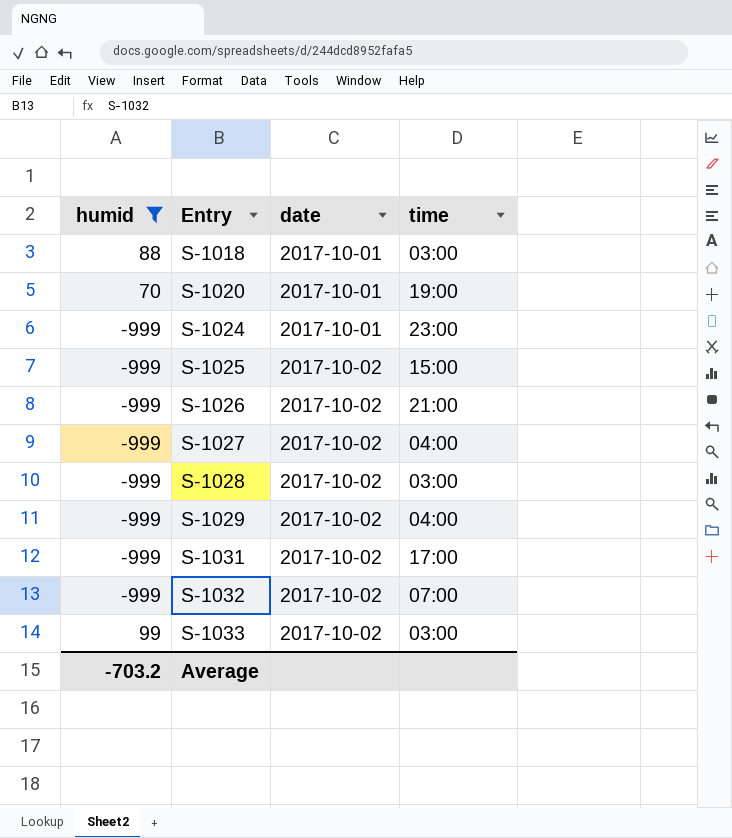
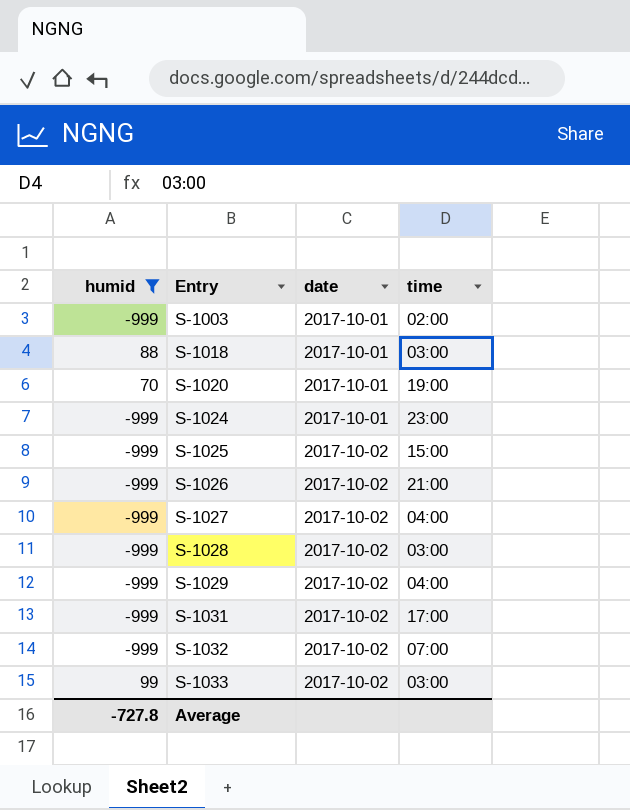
row S-1003: none -> -999 | 2017-10-01 | 02:00
Average | humid: -703.2 -> -727.8

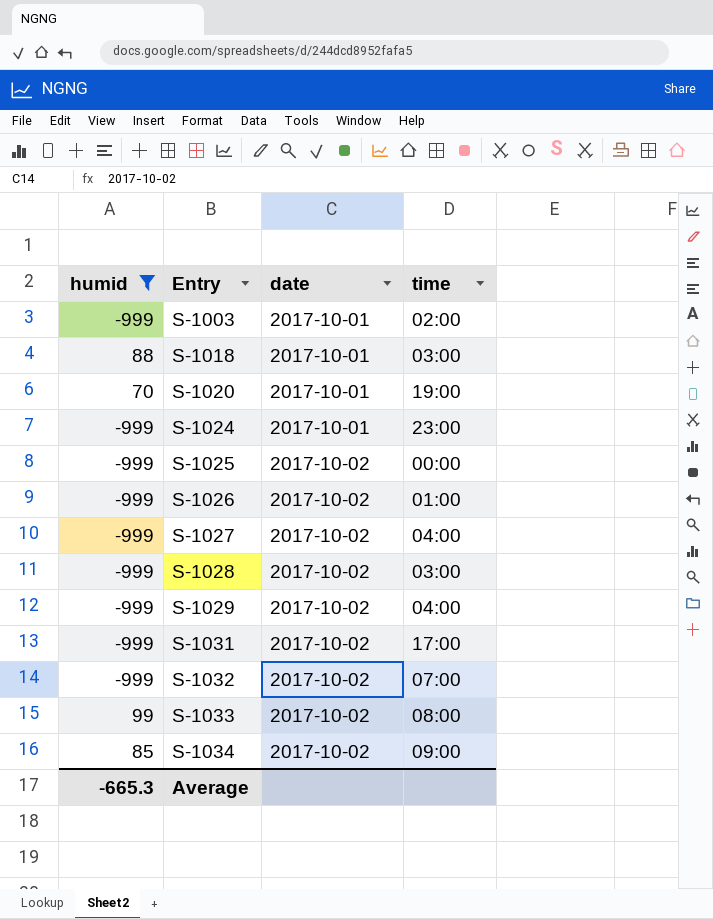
S-1025 | time: 15:00 -> 00:00
S-1026 | time: 21:00 -> 01:00
S-1033 | time: 03:00 -> 08:00
row S-1034: none -> 85 | 2017-10-02 | 09:00
Average | humid: -727.8 -> -665.3

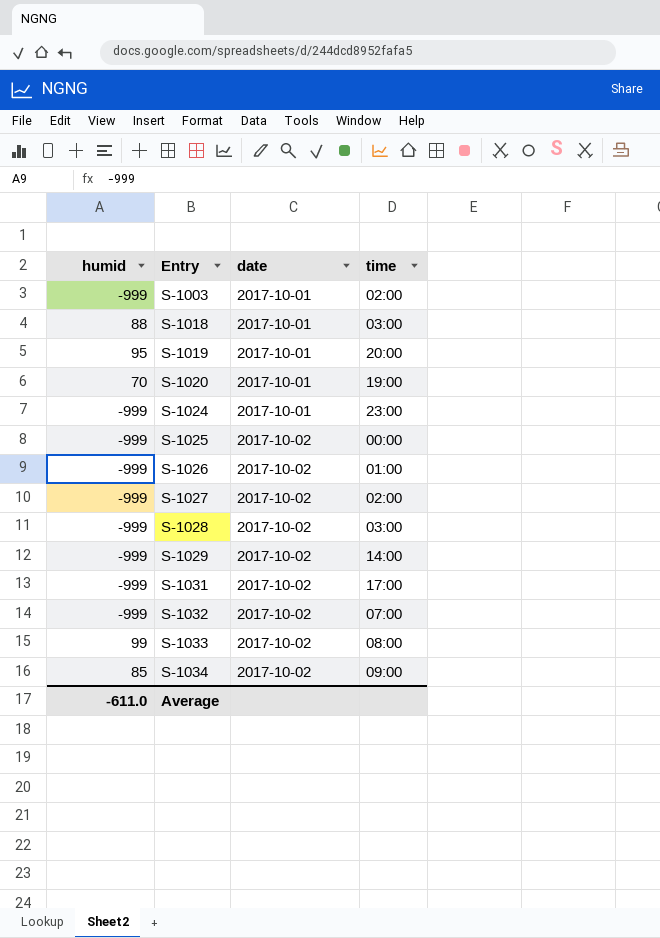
filter: humid != 95 -> none
S-1027 | time: 04:00 -> 02:00
S-1029 | time: 04:00 -> 14:00
Average | humid: -665.3 -> -611.0

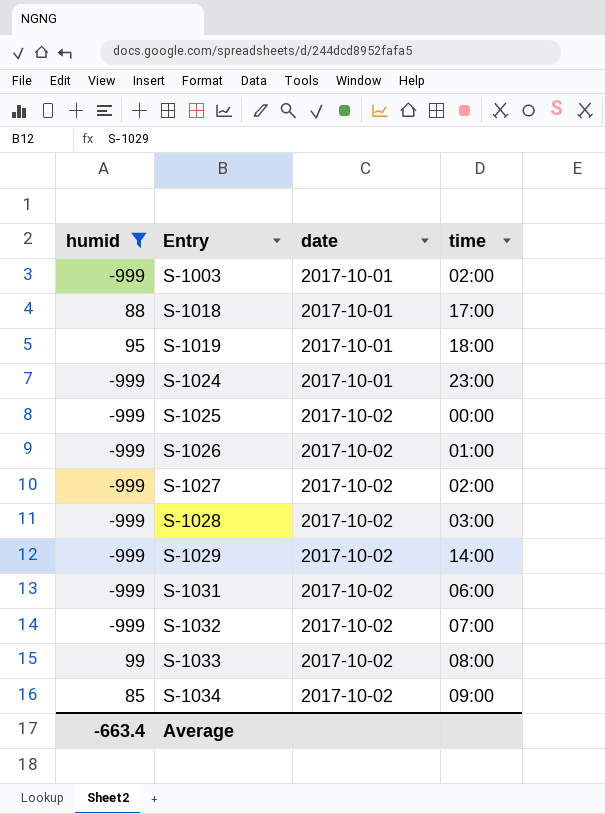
filter: none -> humid != 70
S-1018 | time: 03:00 -> 17:00
S-1019 | time: 20:00 -> 18:00
S-1031 | time: 17:00 -> 06:00
Average | humid: -611.0 -> -663.4

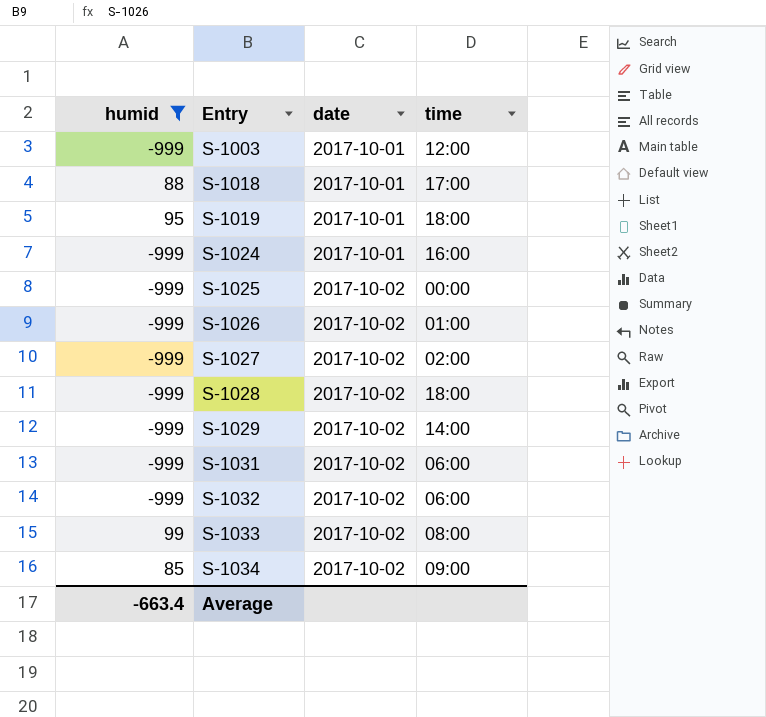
S-1003 | time: 02:00 -> 12:00
S-1024 | time: 23:00 -> 16:00
S-1028 | time: 03:00 -> 18:00
S-1032 | time: 07:00 -> 06:00

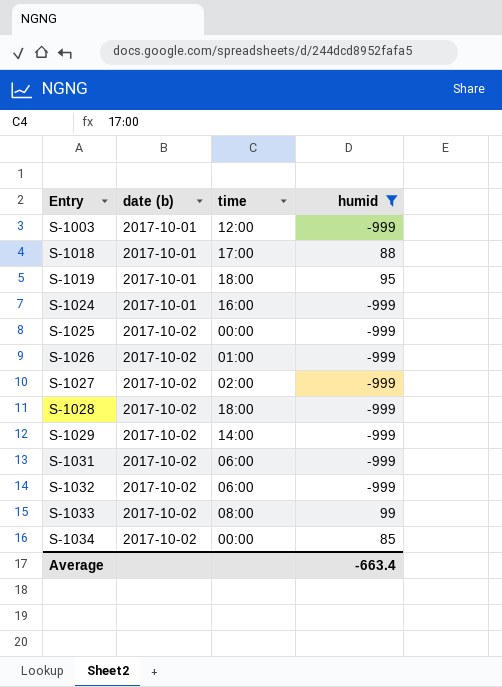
column name: date -> date (b)
column humid | position: 1 -> 4
S-1034 | time: 09:00 -> 00:00

